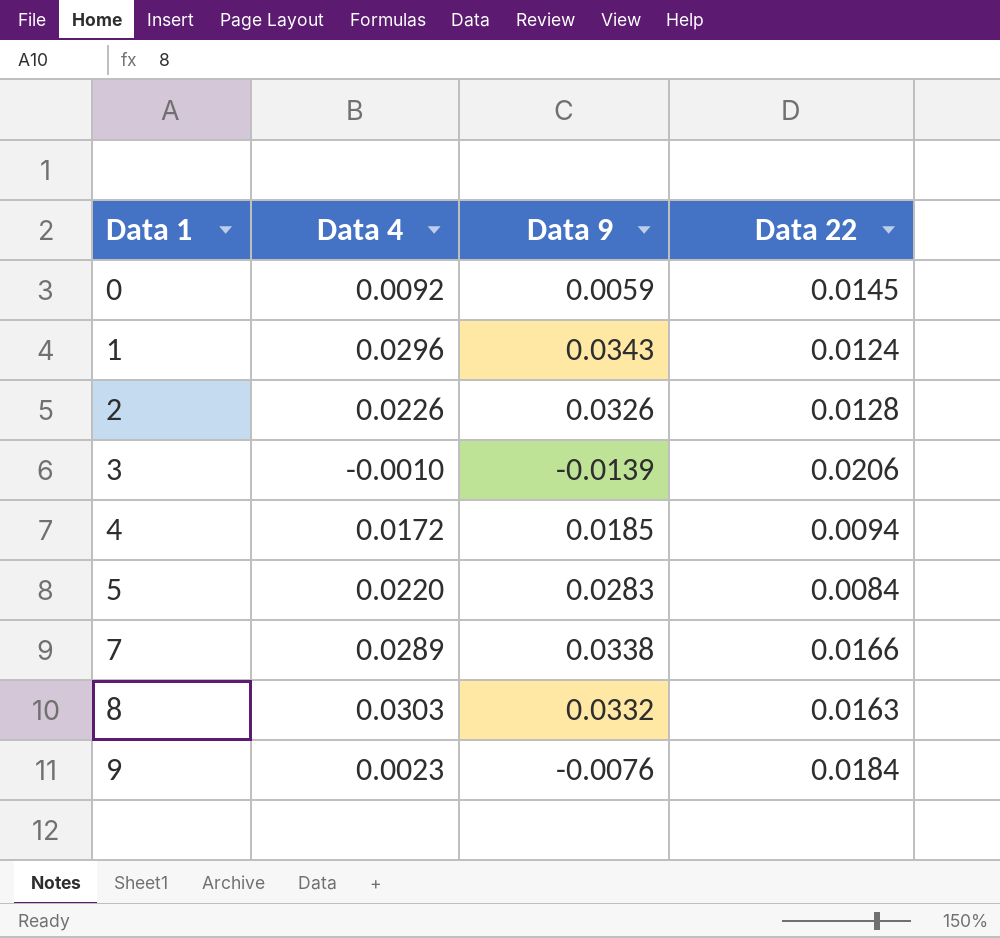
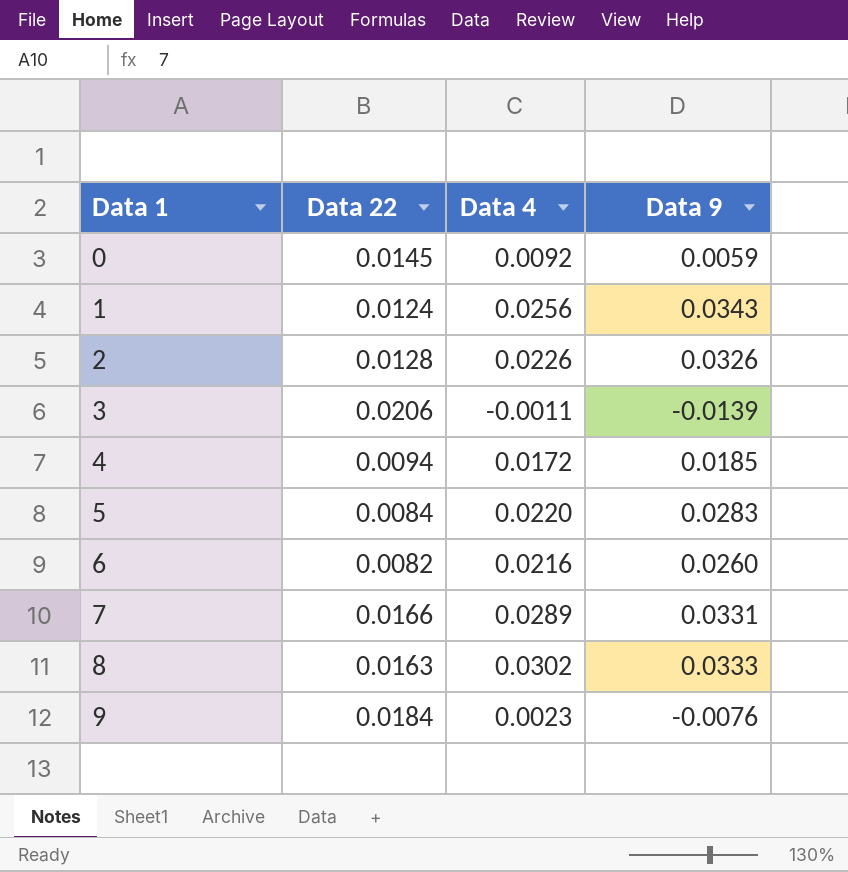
column Data 22 | position: 4 -> 2
1 | Data 4: 0.0296 -> 0.0256
3 | Data 4: -0.0010 -> -0.0011
row 6: none -> 0.0082 | 0.0216 | 0.0260
7 | Data 9: 0.0338 -> 0.0331
8 | Data 4: 0.0303 -> 0.0302
8 | Data 9: 0.0332 -> 0.0333

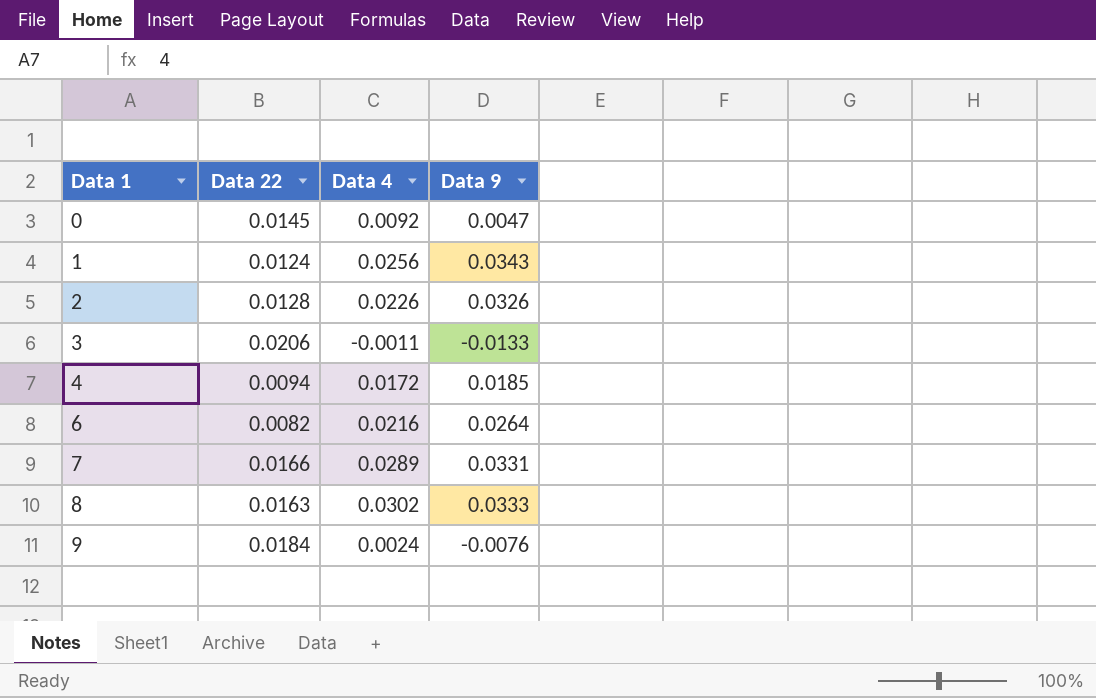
row 5: 0.0084 | 0.0220 | 0.0283 -> none
0 | Data 9: 0.0059 -> 0.0047
3 | Data 9: -0.0139 -> -0.0133
6 | Data 9: 0.0260 -> 0.0264
9 | Data 4: 0.0023 -> 0.0024

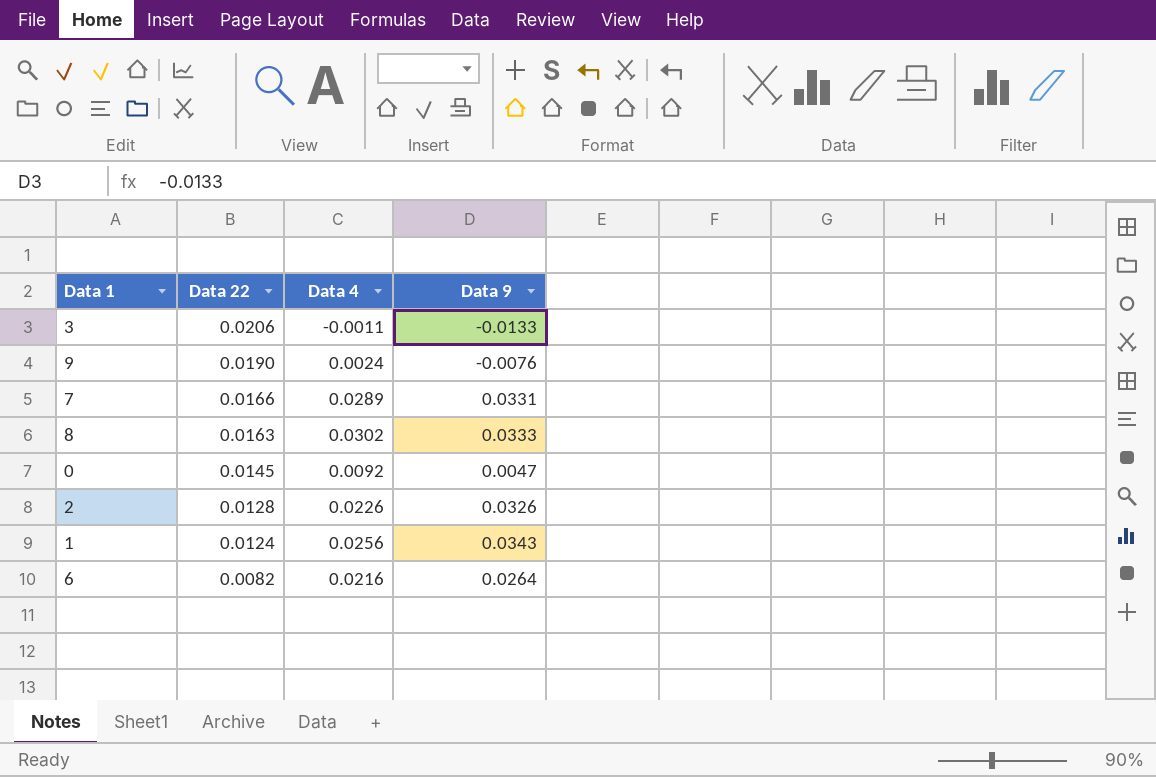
row order: Data 1 ascending -> Data 22 descending
row 4: 0.0094 | 0.0172 | 0.0185 -> none
9 | Data 22: 0.0184 -> 0.0190

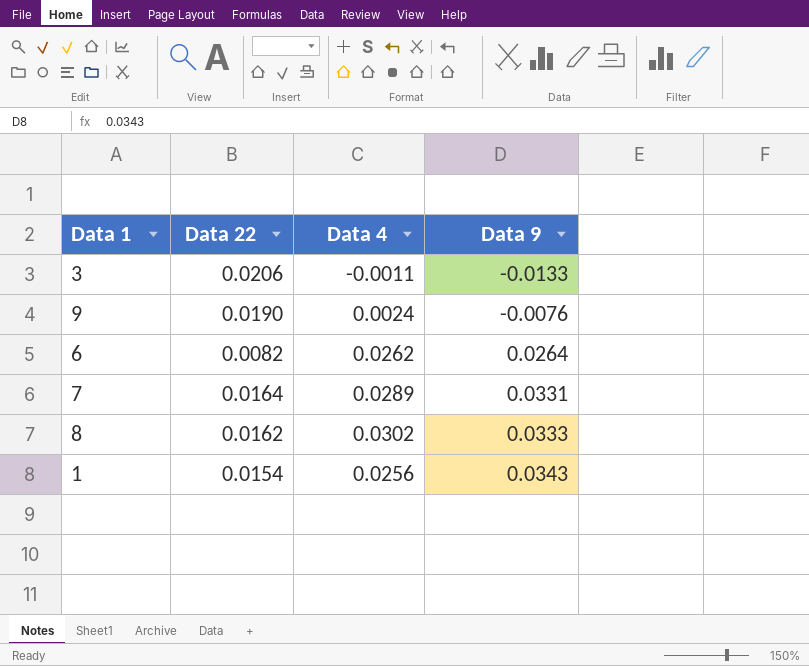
row order: Data 22 descending -> Data 9 ascending
row 0: 0.0145 | 0.0092 | 0.0047 -> none
row 2: 0.0128 | 0.0226 | 0.0326 -> none
6 | Data 4: 0.0216 -> 0.0262
7 | Data 22: 0.0166 -> 0.0164
8 | Data 22: 0.0163 -> 0.0162
1 | Data 22: 0.0124 -> 0.0154

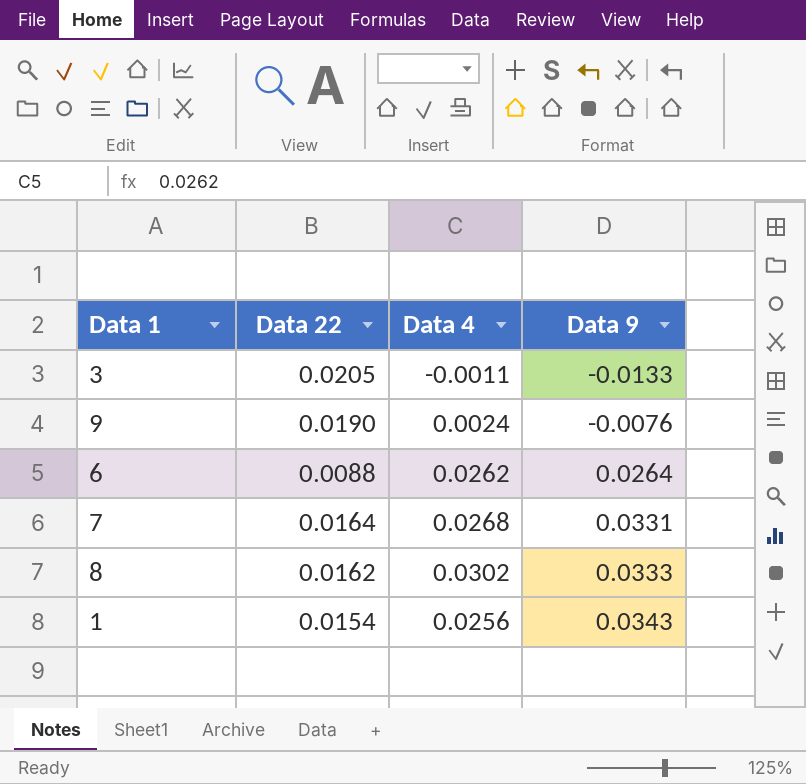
3 | Data 22: 0.0206 -> 0.0205
6 | Data 22: 0.0082 -> 0.0088
7 | Data 4: 0.0289 -> 0.0268

